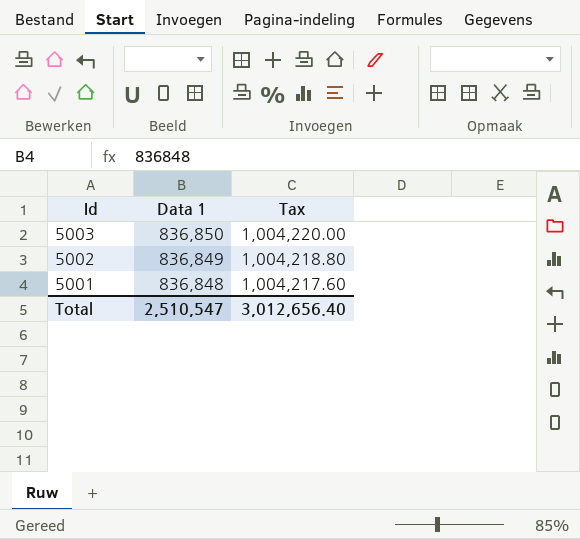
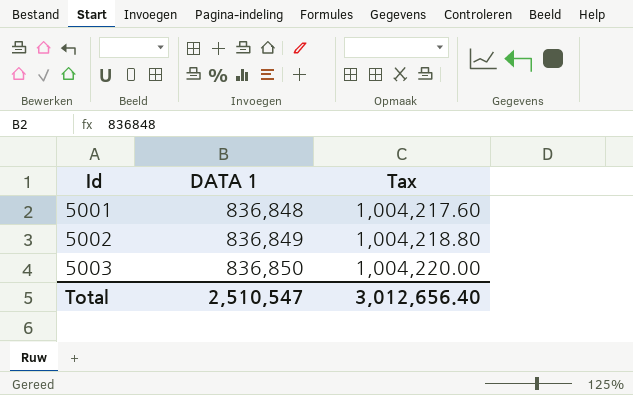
row order: Id descending -> Id ascending
column name: Data 1 -> DATA 1

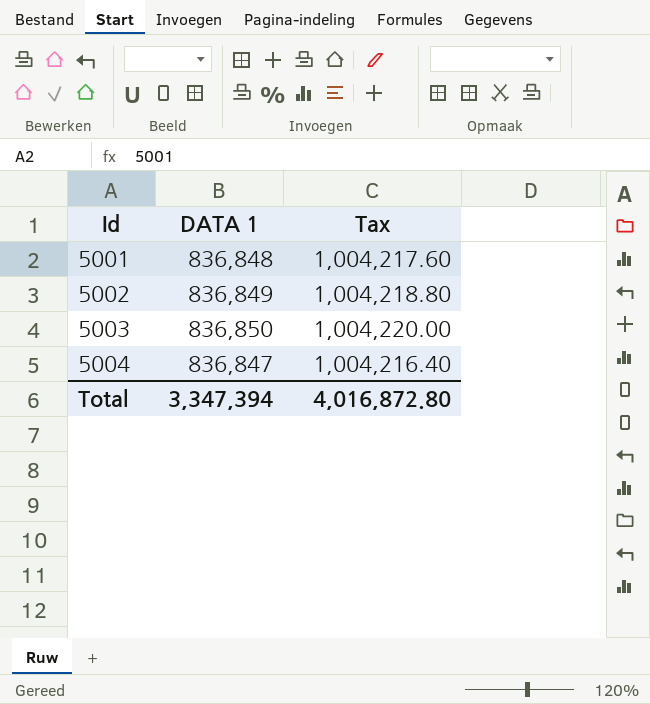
row 5004: none -> 836,847 | 1,004,216.40
Total | DATA 1: 2,510,547 -> 3,347,394
Total | Tax: 3,012,656.40 -> 4,016,872.80

